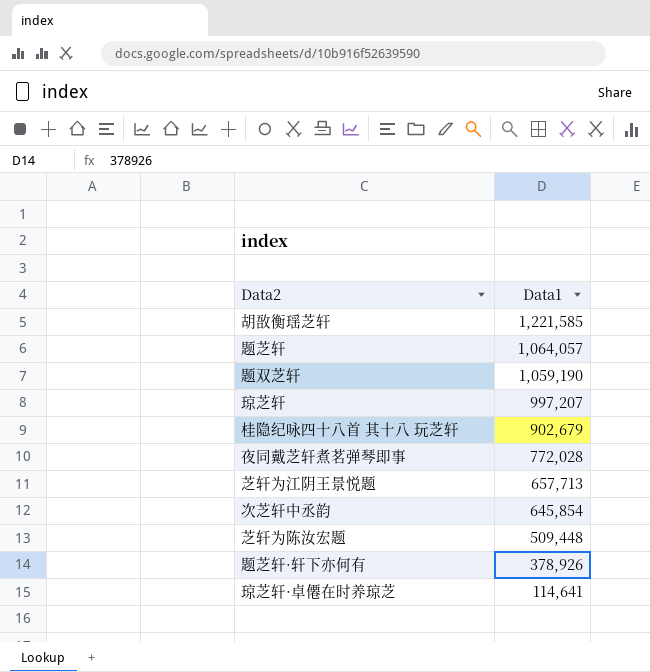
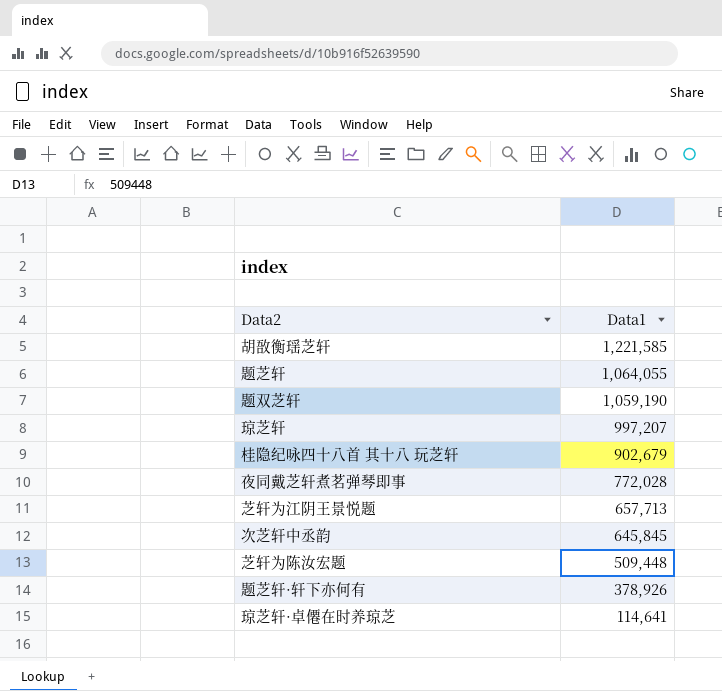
题芝轩 | Data1: 1,064,057 -> 1,064,055
次芝轩中丞韵 | Data1: 645,854 -> 645,845

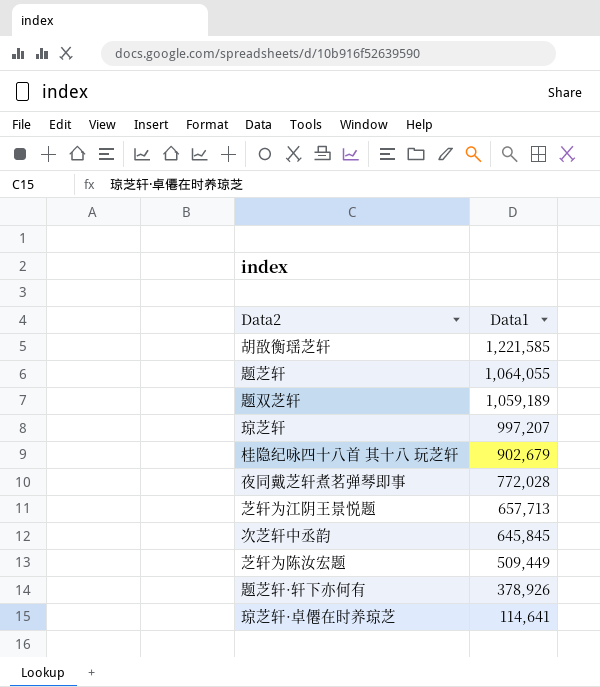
题双芝轩 | Data1: 1,059,190 -> 1,059,189
芝轩为陈汝宏题 | Data1: 509,448 -> 509,449

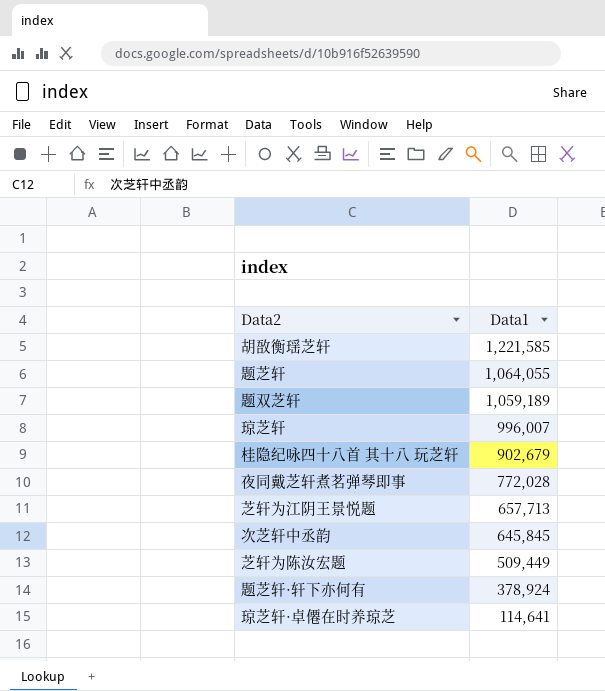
琼芝轩 | Data1: 997,207 -> 996,007
题芝轩·轩下亦何有 | Data1: 378,926 -> 378,924

